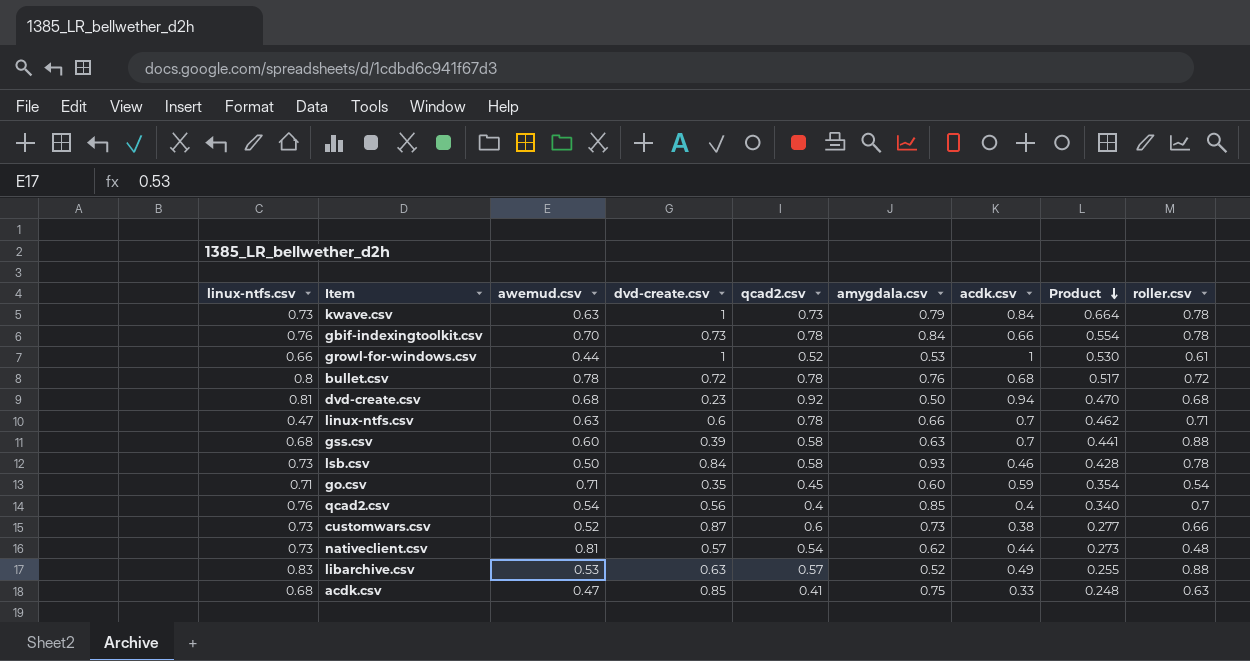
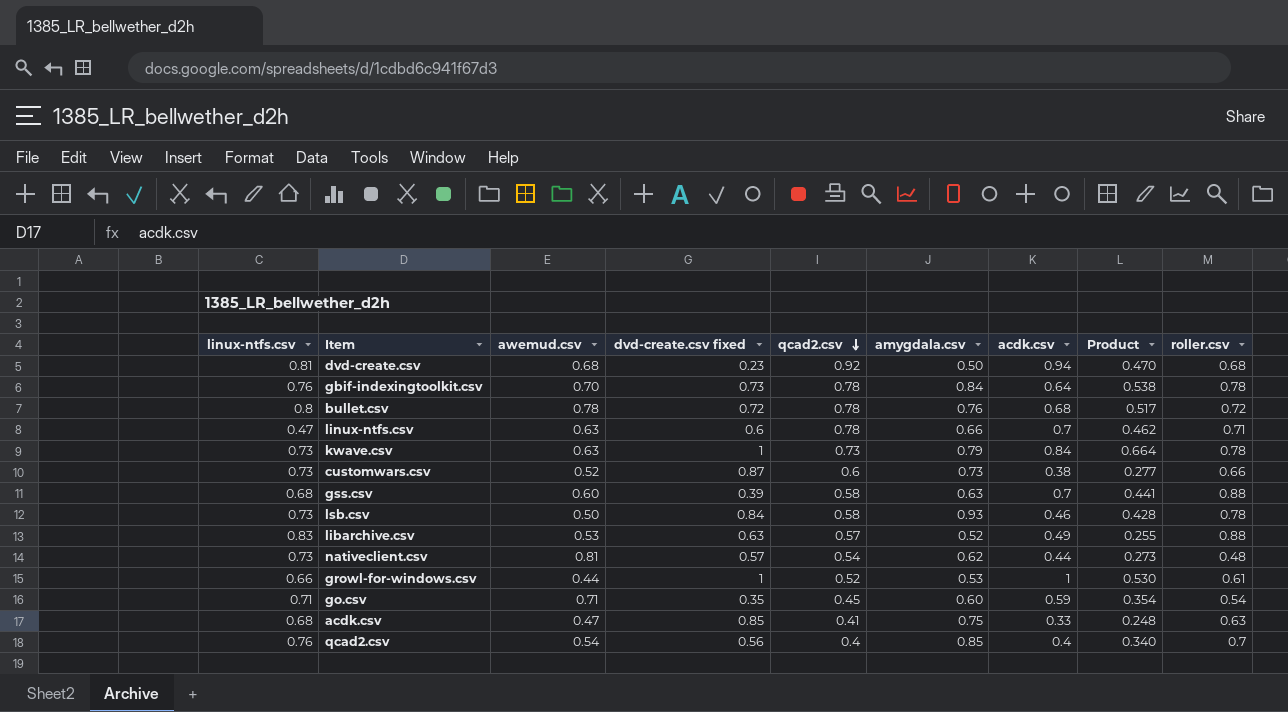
row order: Product descending -> qcad2.csv descending
column name: dvd-create.csv -> dvd-create.csv fixed
gbif-indexingtoolkit.csv | acdk.csv: 0.66 -> 0.64
gbif-indexingtoolkit.csv | Product: 0.554 -> 0.538

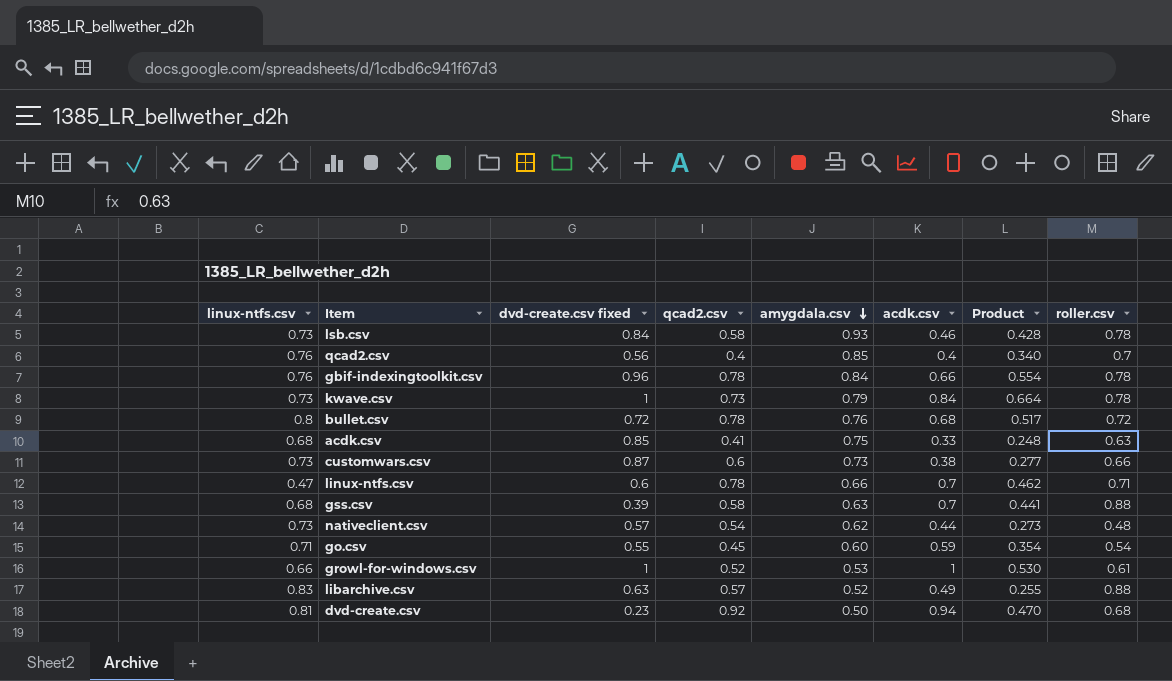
row order: qcad2.csv descending -> amygdala.csv descending
column awemud.csv | position: 3 -> none
gbif-indexingtoolkit.csv | dvd-create.csv fixed: 0.73 -> 0.96
gbif-indexingtoolkit.csv | acdk.csv: 0.64 -> 0.66
gbif-indexingtoolkit.csv | Product: 0.538 -> 0.554
go.csv | dvd-create.csv fixed: 0.35 -> 0.55

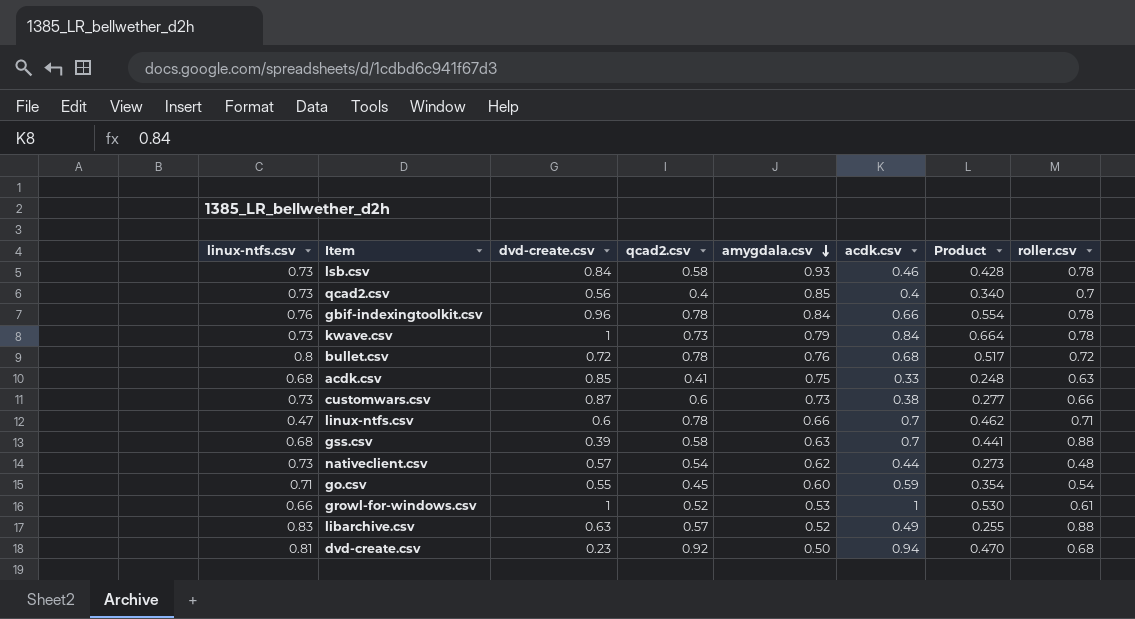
column name: dvd-create.csv fixed -> dvd-create.csv
qcad2.csv | linux-ntfs.csv: 0.76 -> 0.73

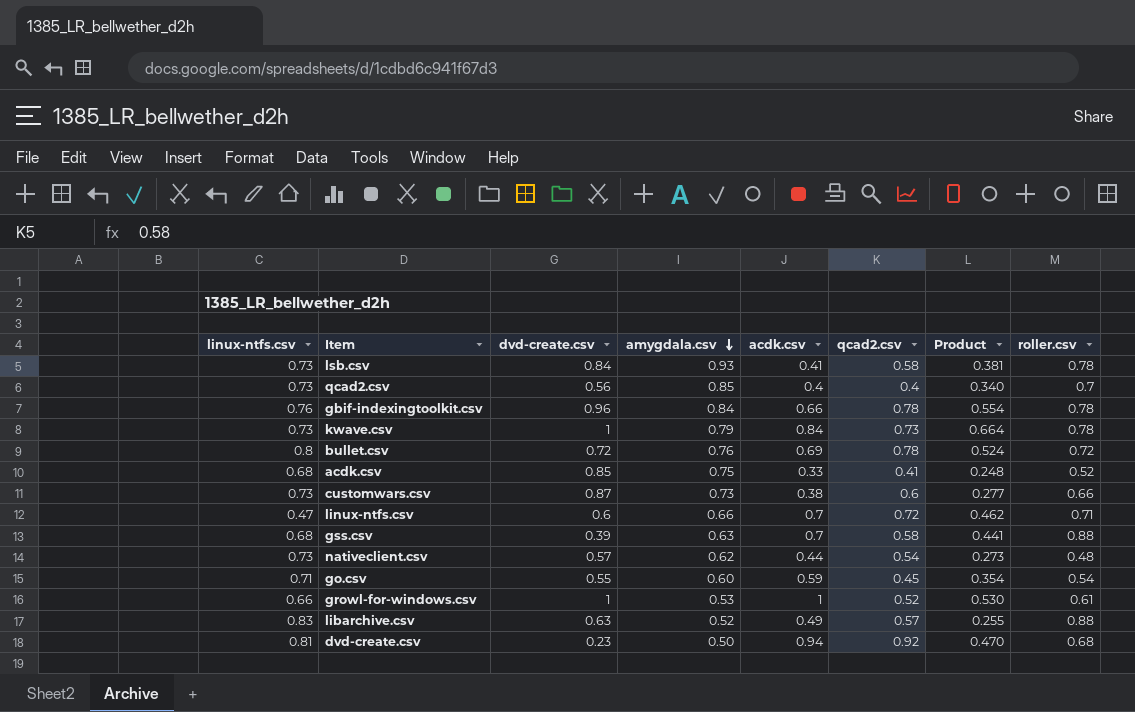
column qcad2.csv | position: 4 -> 6
lsb.csv | acdk.csv: 0.46 -> 0.41
lsb.csv | Product: 0.428 -> 0.381
bullet.csv | acdk.csv: 0.68 -> 0.69
bullet.csv | Product: 0.517 -> 0.524
acdk.csv | roller.csv: 0.63 -> 0.52
linux-ntfs.csv | qcad2.csv: 0.78 -> 0.72

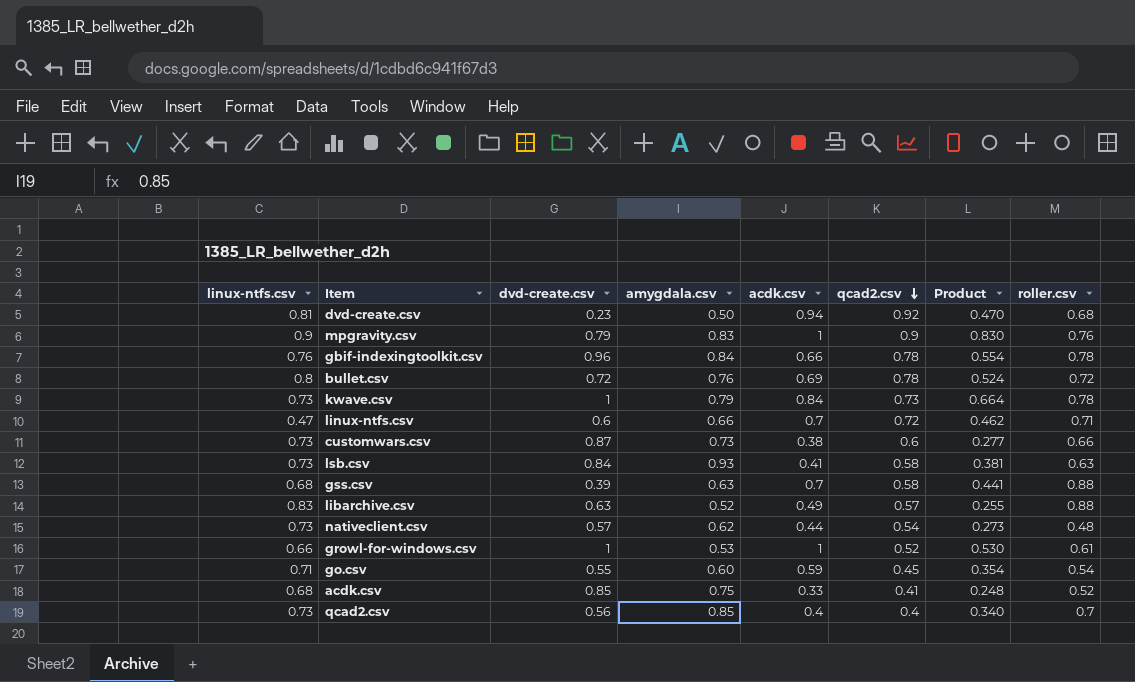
row order: amygdala.csv descending -> qcad2.csv descending
row mpgravity.csv: none -> 0.9 | 0.79 | 0.83 | 1 | 0.9 | 0.830 | 0.76
lsb.csv | roller.csv: 0.78 -> 0.63

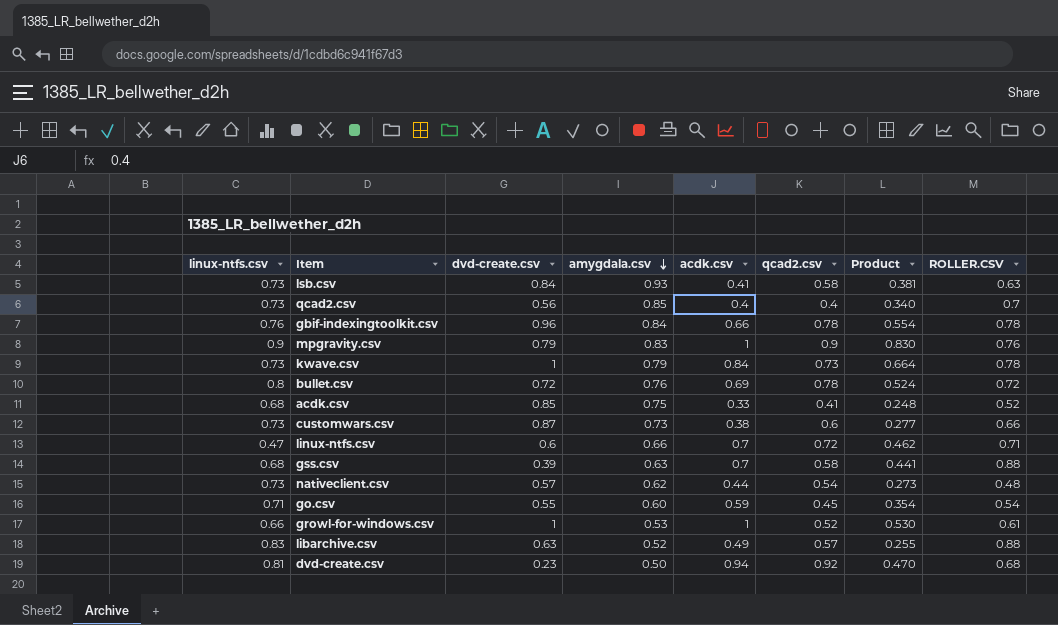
row order: qcad2.csv descending -> amygdala.csv descending
column name: roller.csv -> ROLLER.CSV

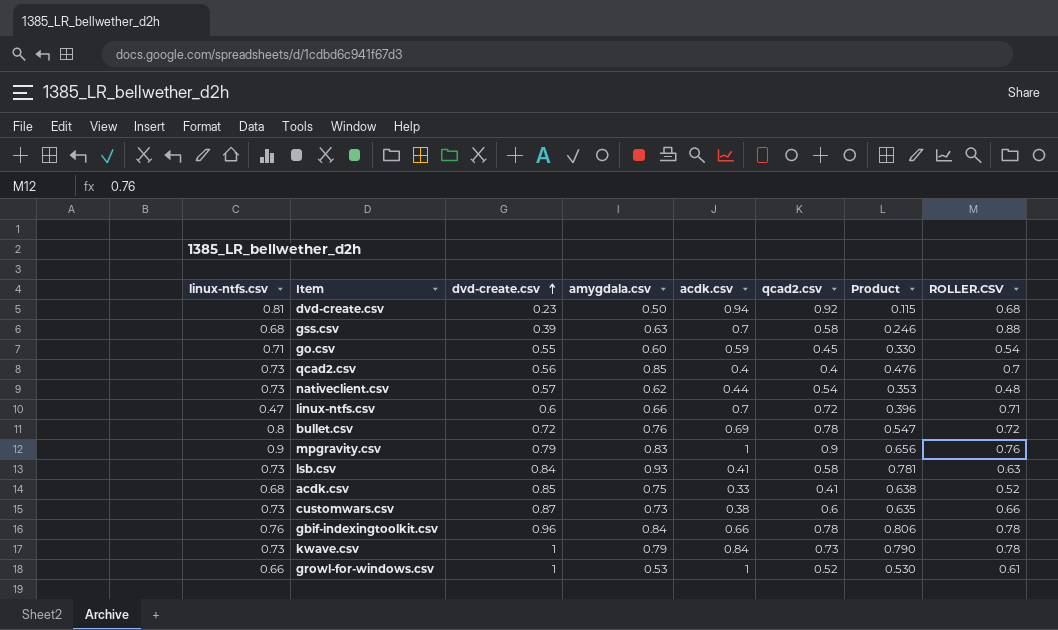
row order: amygdala.csv descending -> dvd-create.csv ascending
column Product | formula: [amygdala.csv] * [acdk.csv] -> [dvd-create.csv] * [amygdala.csv]
row libarchive.csv: 0.83 | 0.63 | 0.52 | 0.49 | 0.57 | 0.255 | 0.88 -> none

